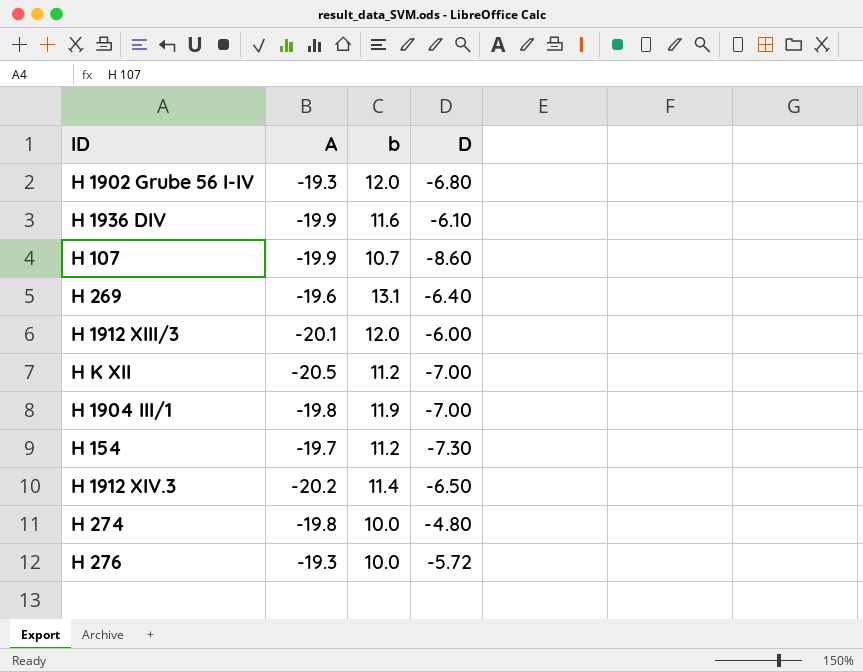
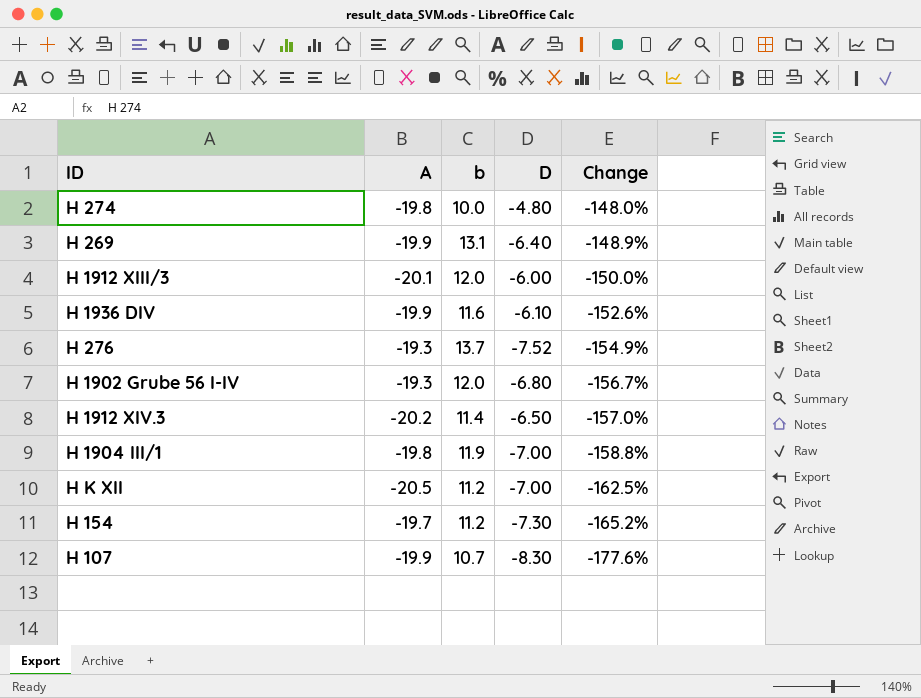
row order: none -> Change descending
column Change | formula: none -> ([D] - [b]) / [b]
H 269 | A: -19.6 -> -19.9
H 276 | b: 10.0 -> 13.7
H 276 | D: -5.72 -> -7.52
H 107 | D: -8.60 -> -8.30

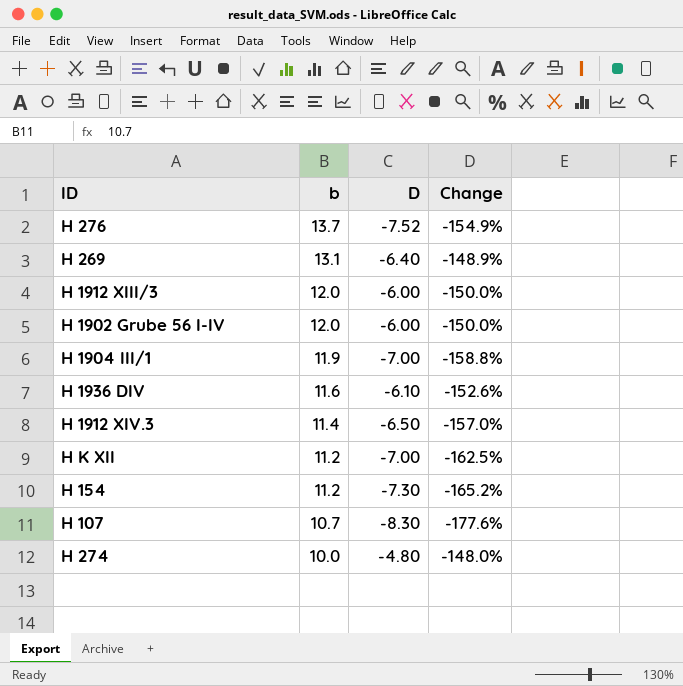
row order: Change descending -> b descending
column A | position: 2 -> none
H 1902 Grube 56 I-IV | D: -6.80 -> -6.00
H 1902 Grube 56 I-IV | Change: -156.7% -> -150.0%

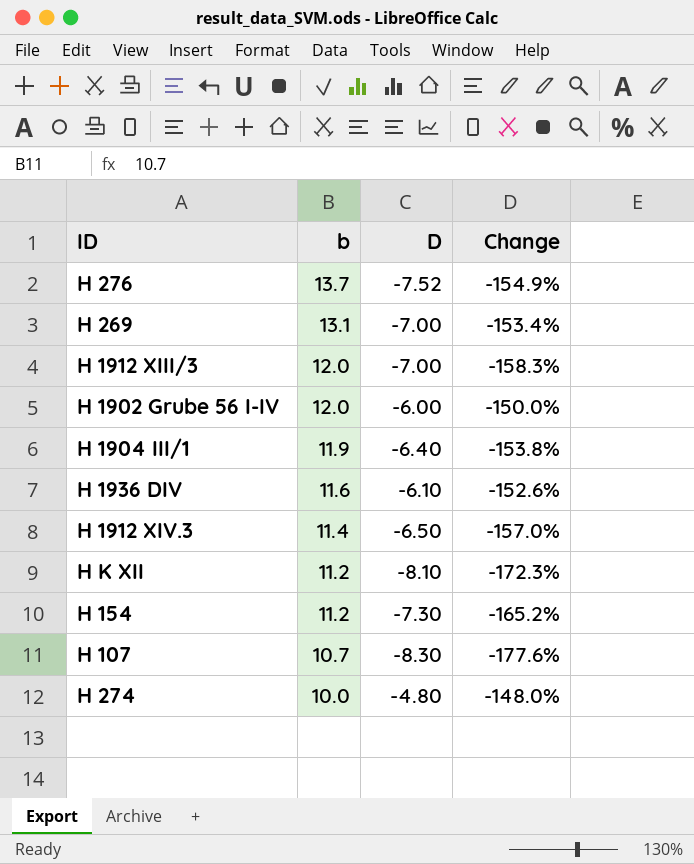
H 269 | D: -6.40 -> -7.00
H 269 | Change: -148.9% -> -153.4%
H 1912 XIII/3 | D: -6.00 -> -7.00
H 1912 XIII/3 | Change: -150.0% -> -158.3%
H 1904 III/1 | D: -7.00 -> -6.40
H 1904 III/1 | Change: -158.8% -> -153.8%
H K XII | D: -7.00 -> -8.10
H K XII | Change: -162.5% -> -172.3%

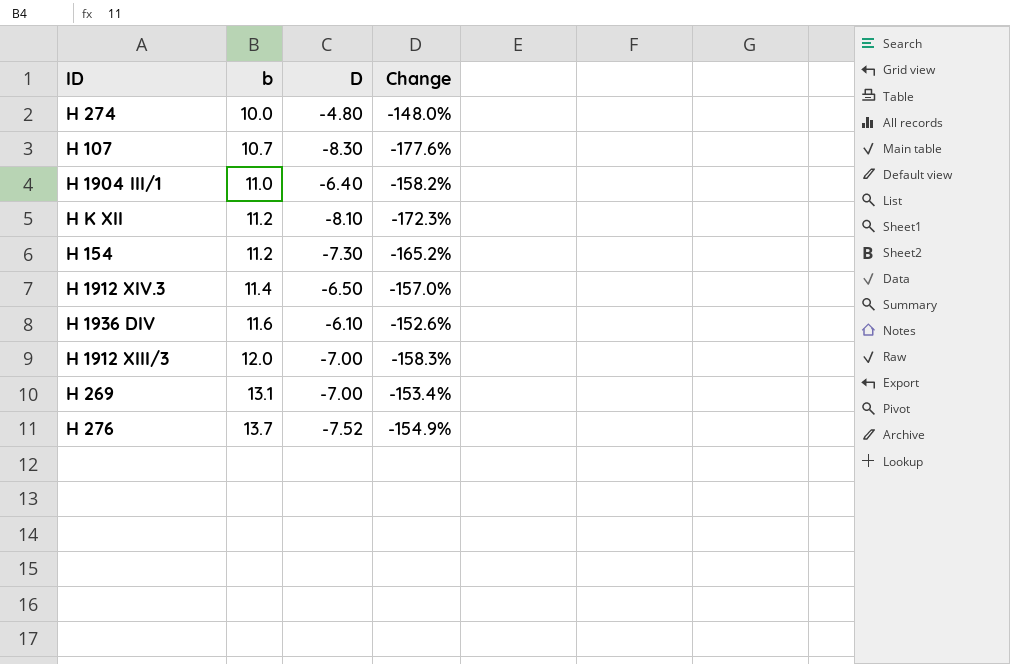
row order: b descending -> b ascending
row H 1902 Grube 56 I-IV: 12.0 | -6.00 | -150.0% -> none
H 1904 III/1 | b: 11.9 -> 11.0
H 1904 III/1 | Change: -153.8% -> -158.2%

